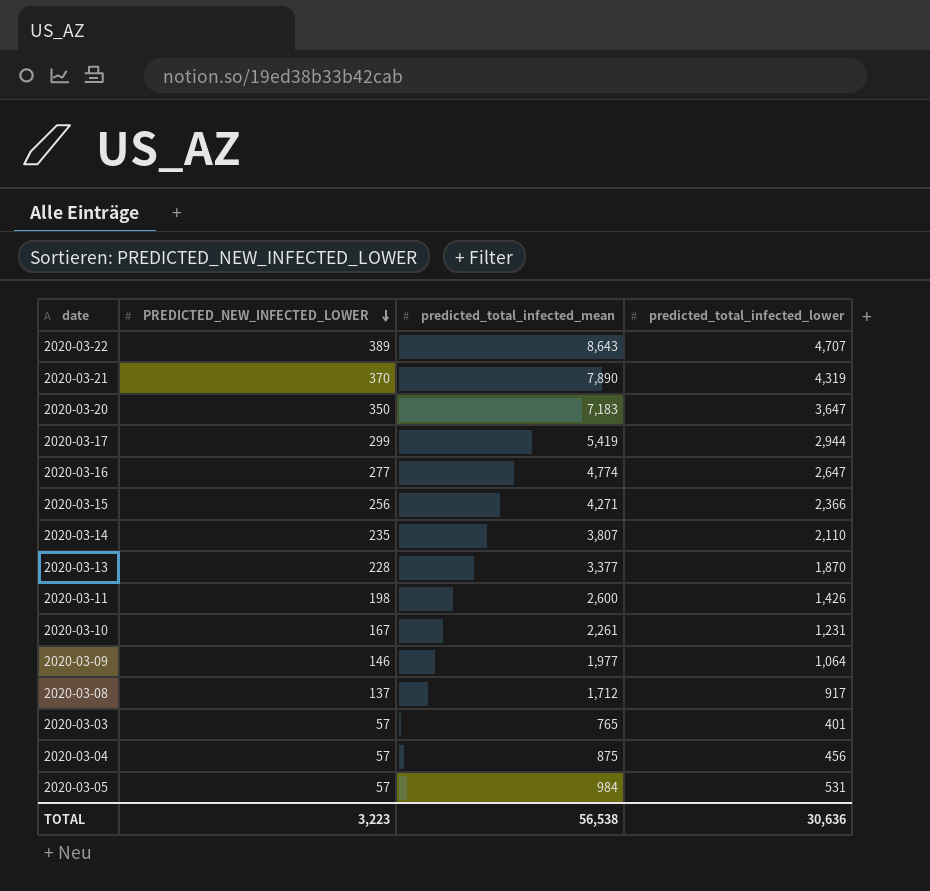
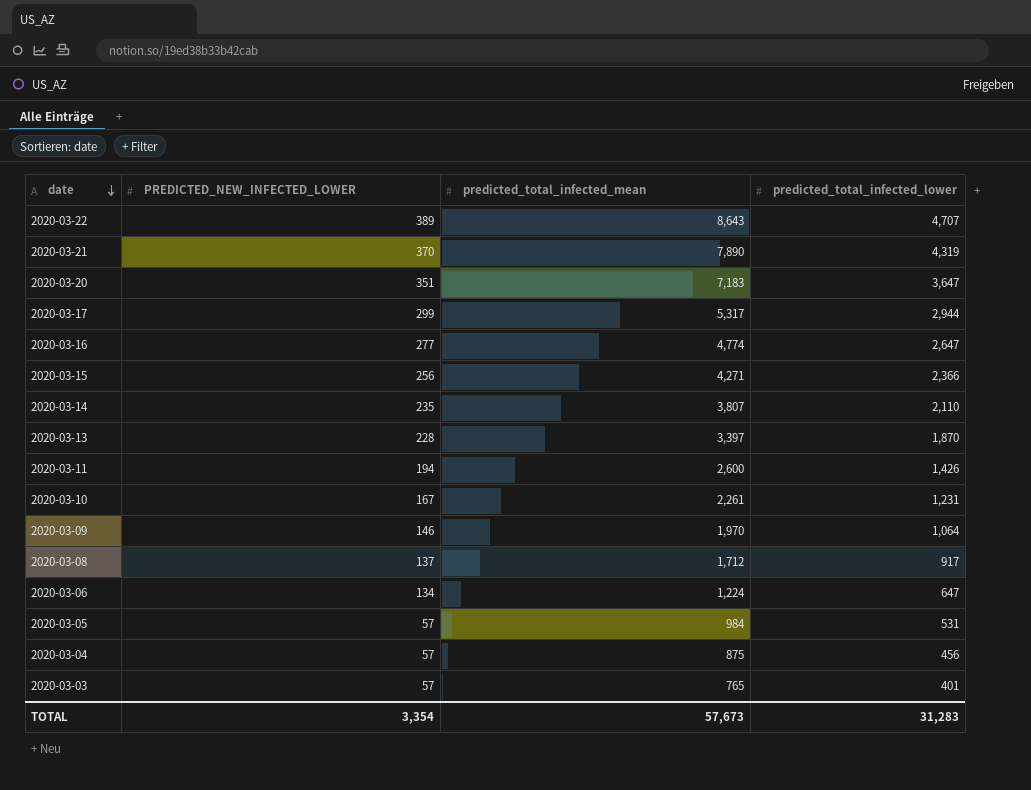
row order: PREDICTED_NEW_INFECTED_LOWER descending -> date descending
2020-03-20 | PREDICTED_NEW_INFECTED_LOWER: 350 -> 351
2020-03-17 | predicted_total_infected_mean: 5,419 -> 5,317
2020-03-13 | predicted_total_infected_mean: 3,377 -> 3,397
2020-03-11 | PREDICTED_NEW_INFECTED_LOWER: 198 -> 194
2020-03-09 | predicted_total_infected_mean: 1,977 -> 1,970
row 2020-03-06: none -> 134 | 1,224 | 647
TOTAL | PREDICTED_NEW_INFECTED_LOWER: 3,223 -> 3,354
TOTAL | predicted_total_infected_mean: 56,538 -> 57,673
TOTAL | predicted_total_infected_lower: 30,636 -> 31,283

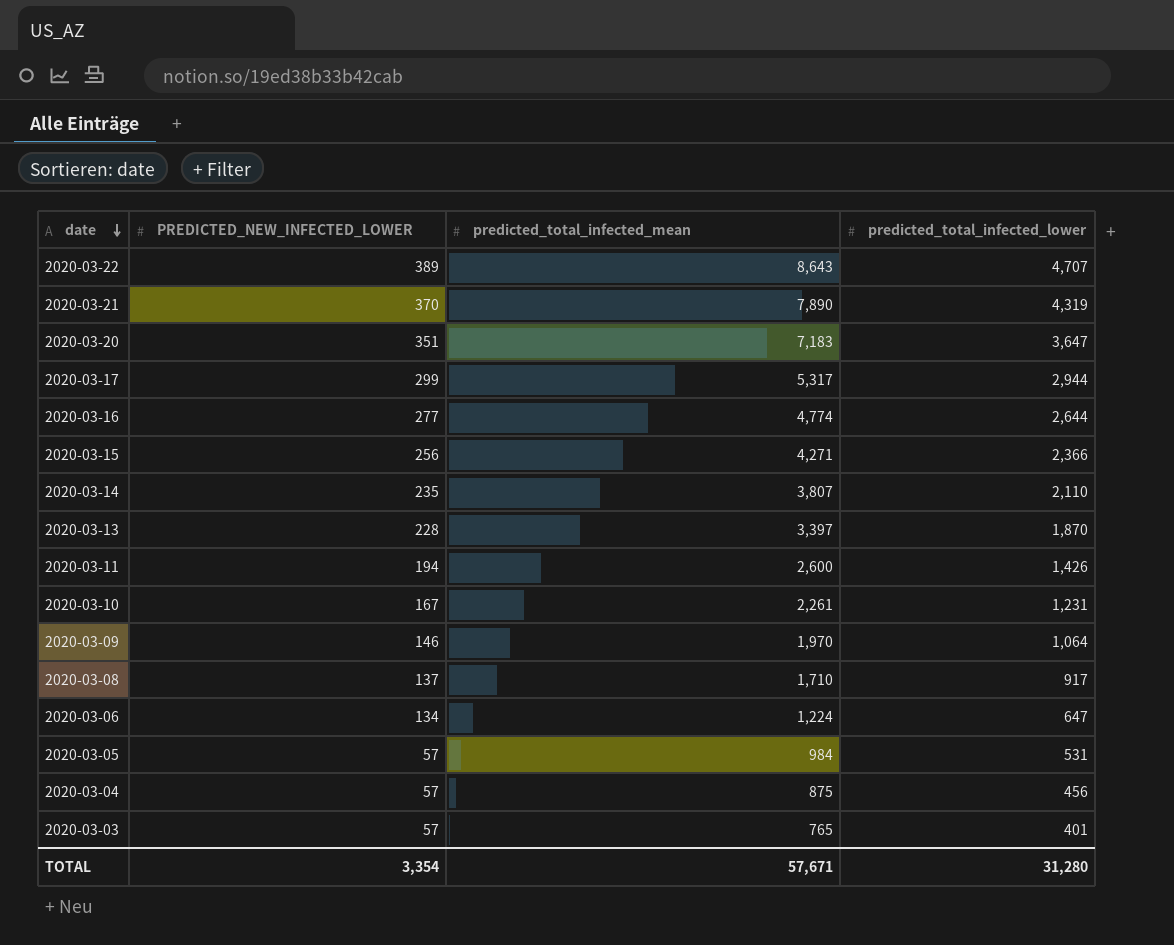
2020-03-16 | predicted_total_infected_lower: 2,647 -> 2,644
2020-03-08 | predicted_total_infected_mean: 1,712 -> 1,710
TOTAL | predicted_total_infected_mean: 57,673 -> 57,671
TOTAL | predicted_total_infected_lower: 31,283 -> 31,280

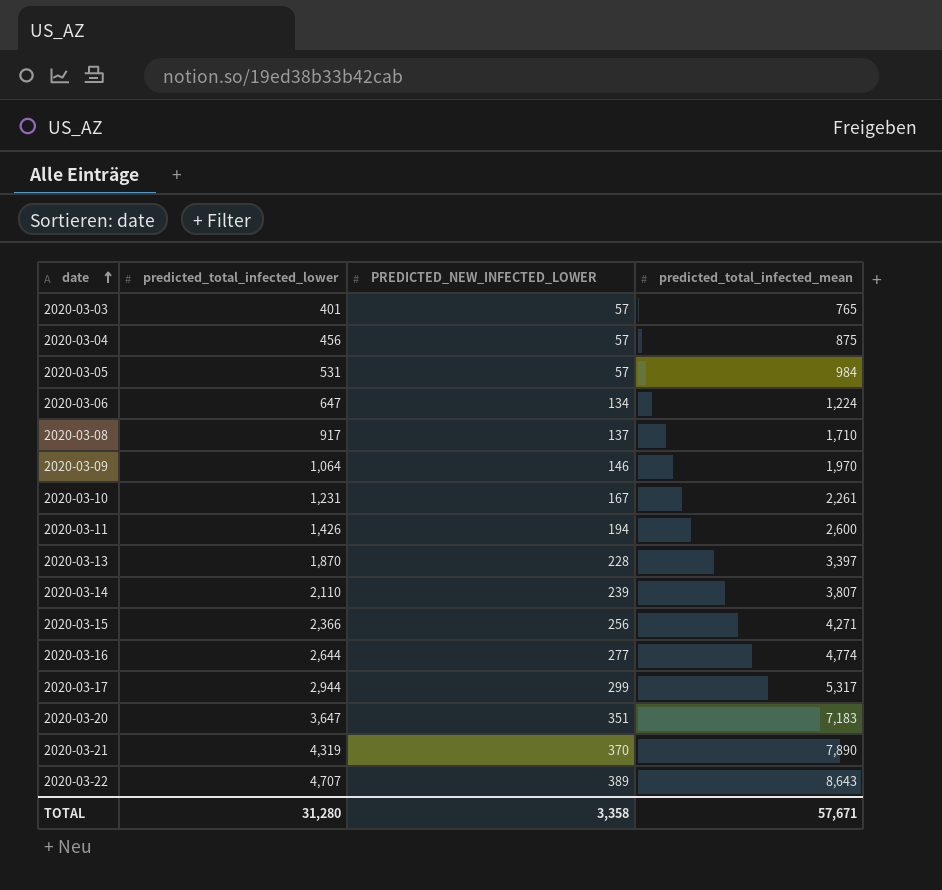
row order: date descending -> date ascending
column predicted_total_infected_lower | position: 4 -> 2
2020-03-14 | PREDICTED_NEW_INFECTED_LOWER: 235 -> 239
TOTAL | PREDICTED_NEW_INFECTED_LOWER: 3,354 -> 3,358

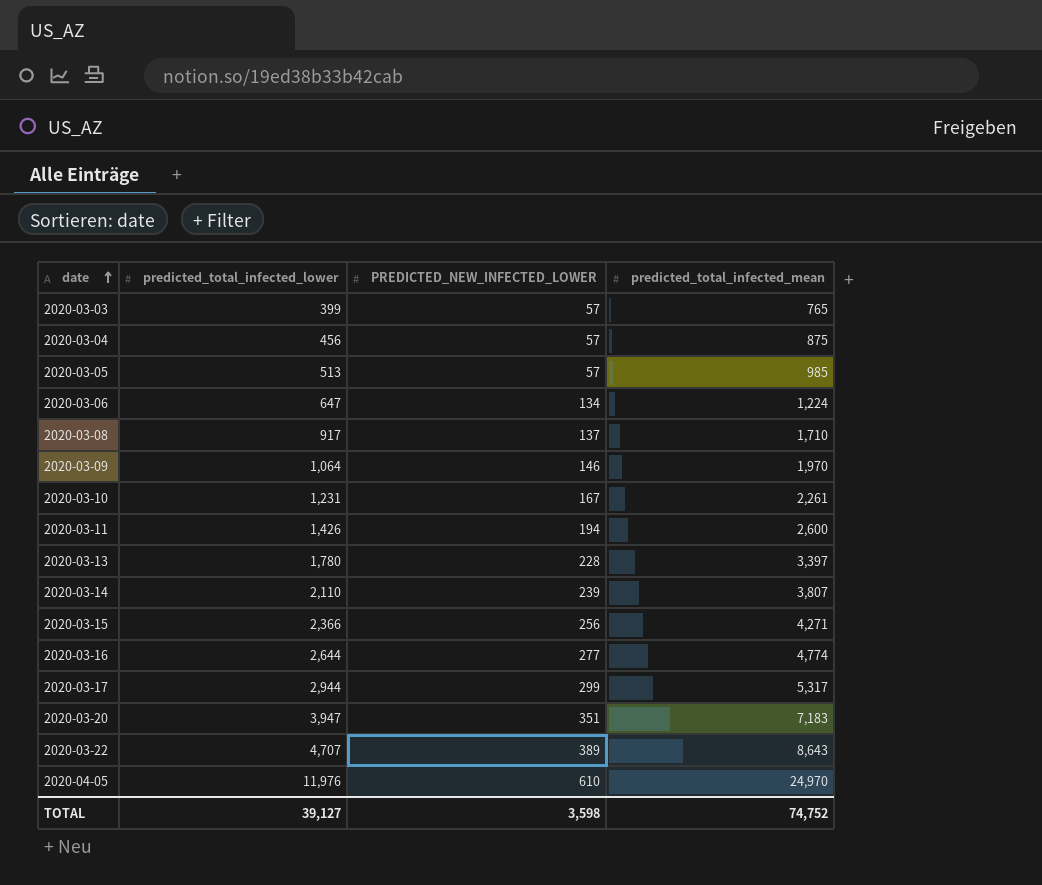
row 2020-03-21: 4,319 | 370 | 7,890 -> none
2020-03-03 | predicted_total_infected_lower: 401 -> 399
2020-03-05 | predicted_total_infected_lower: 531 -> 513
2020-03-05 | predicted_total_infected_mean: 984 -> 985
2020-03-13 | predicted_total_infected_lower: 1,870 -> 1,780
2020-03-20 | predicted_total_infected_lower: 3,647 -> 3,947
row 2020-04-05: none -> 11,976 | 610 | 24,970
TOTAL | predicted_total_infected_lower: 31,280 -> 39,127
TOTAL | PREDICTED_NEW_INFECTED_LOWER: 3,358 -> 3,598
TOTAL | predicted_total_infected_mean: 57,671 -> 74,752

